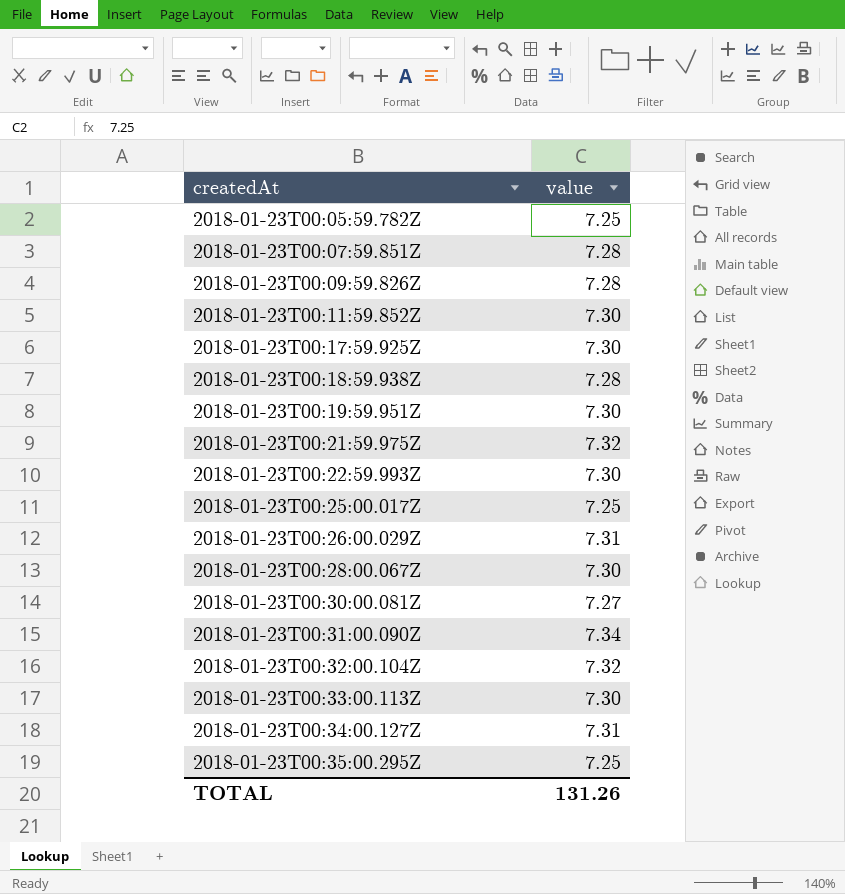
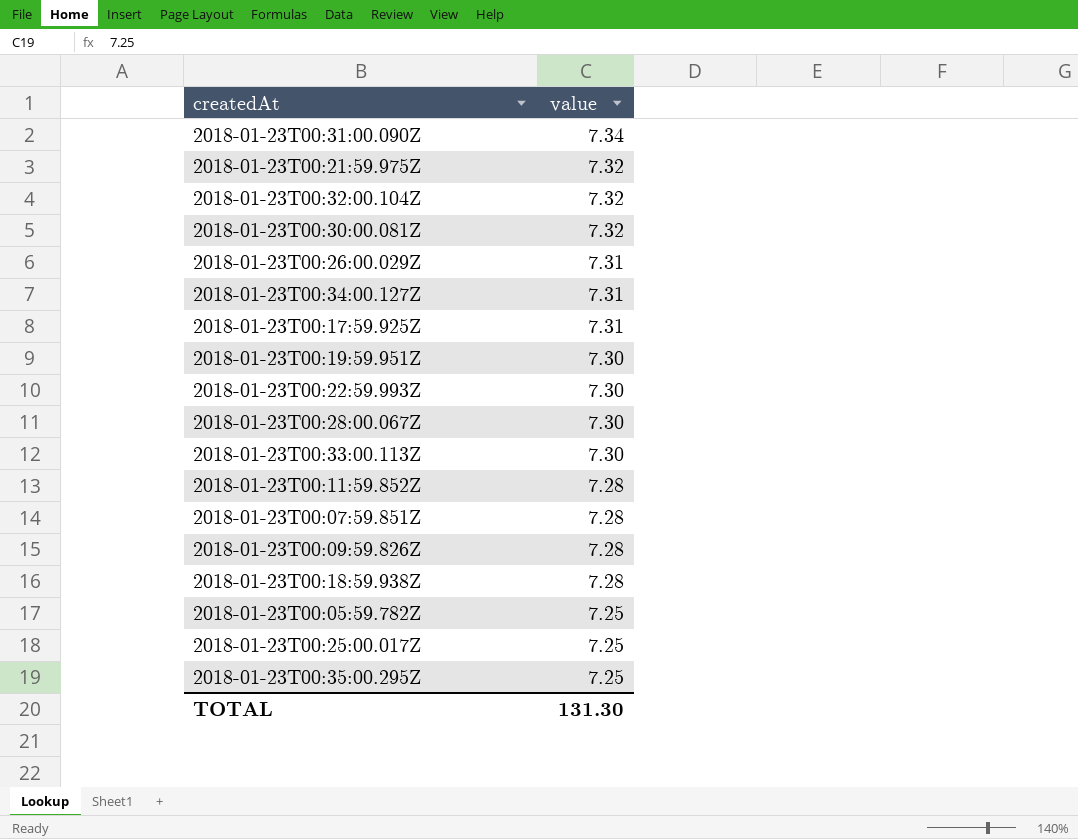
row order: createdAt ascending -> value descending
2018-01-23T00:30:00.081Z | value: 7.27 -> 7.32
2018-01-23T00:17:59.925Z | value: 7.30 -> 7.31
2018-01-23T00:11:59.852Z | value: 7.30 -> 7.28
TOTAL | value: 131.26 -> 131.30

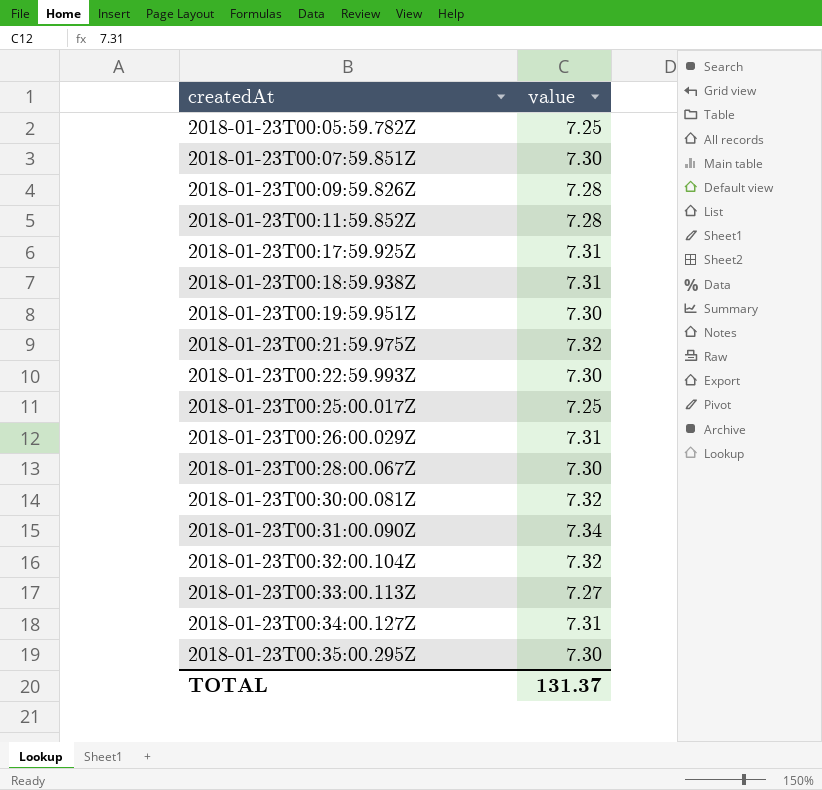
row order: value descending -> createdAt ascending
2018-01-23T00:07:59.851Z | value: 7.28 -> 7.30
2018-01-23T00:18:59.938Z | value: 7.28 -> 7.31
2018-01-23T00:33:00.113Z | value: 7.30 -> 7.27
2018-01-23T00:35:00.295Z | value: 7.25 -> 7.30
TOTAL | value: 131.30 -> 131.37

